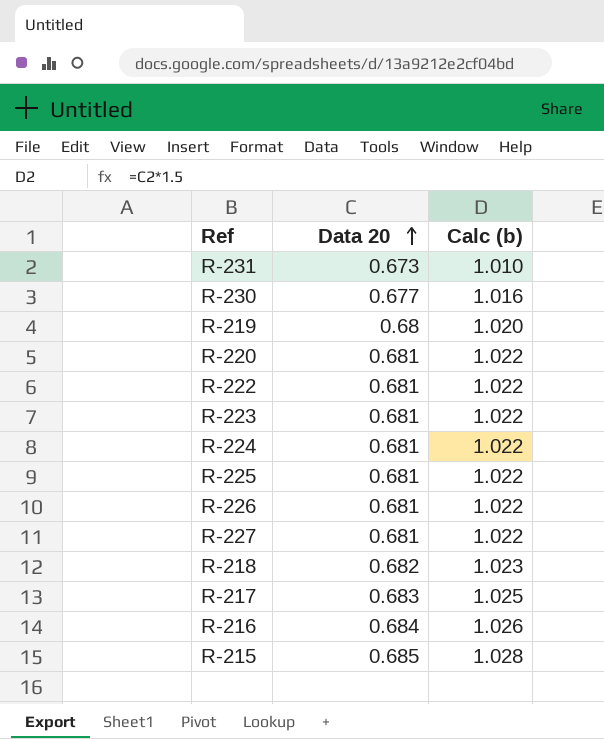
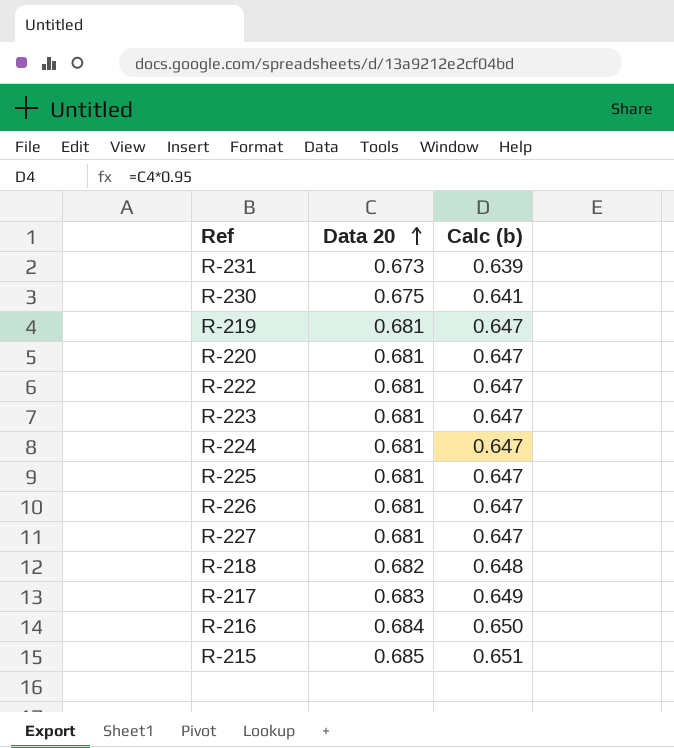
column Calc (b) | formula: [Data 20] * 1.5 -> [Data 20] * 0.95
R-230 | Data 20: 0.677 -> 0.675
R-219 | Data 20: 0.68 -> 0.681

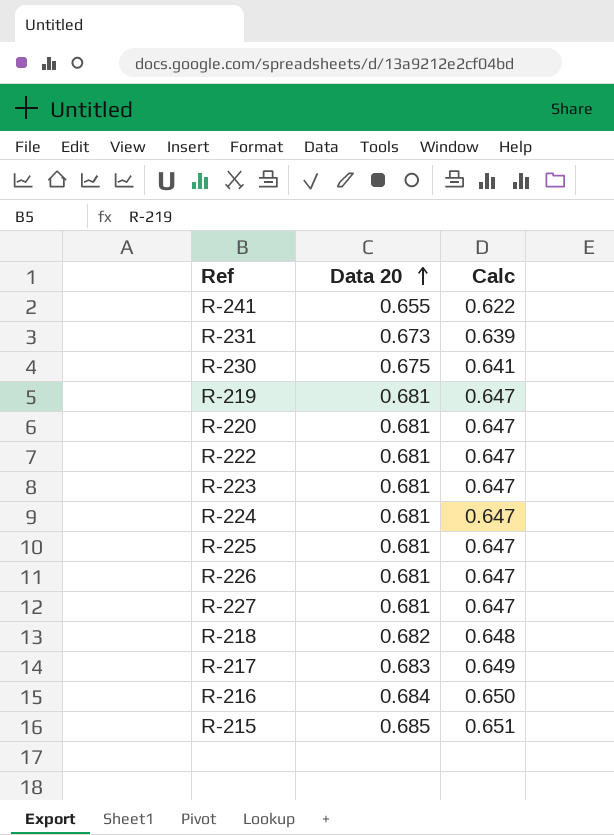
column name: Calc (b) -> Calc
row R-241: none -> 0.655 | 0.622

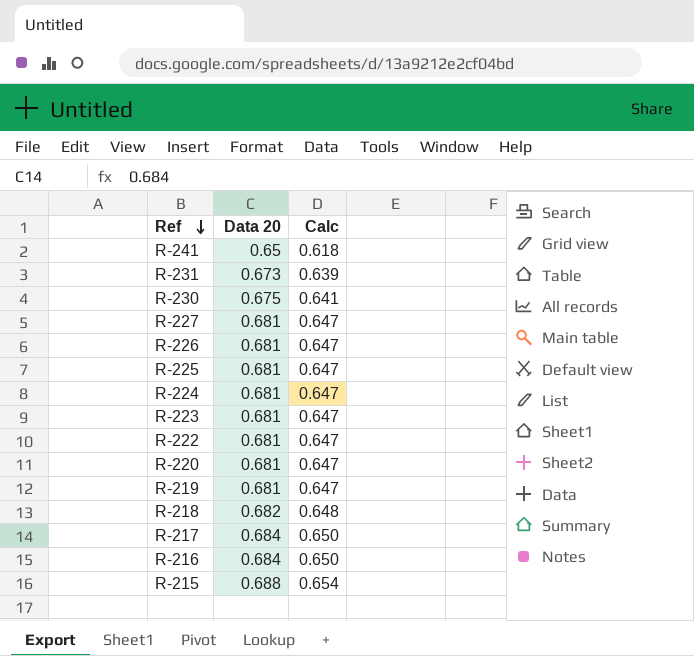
row order: Data 20 ascending -> Ref descending
R-241 | Data 20: 0.655 -> 0.65
R-241 | Calc: 0.622 -> 0.618
R-217 | Data 20: 0.683 -> 0.684
R-217 | Calc: 0.649 -> 0.650
R-215 | Data 20: 0.685 -> 0.688
R-215 | Calc: 0.651 -> 0.654

